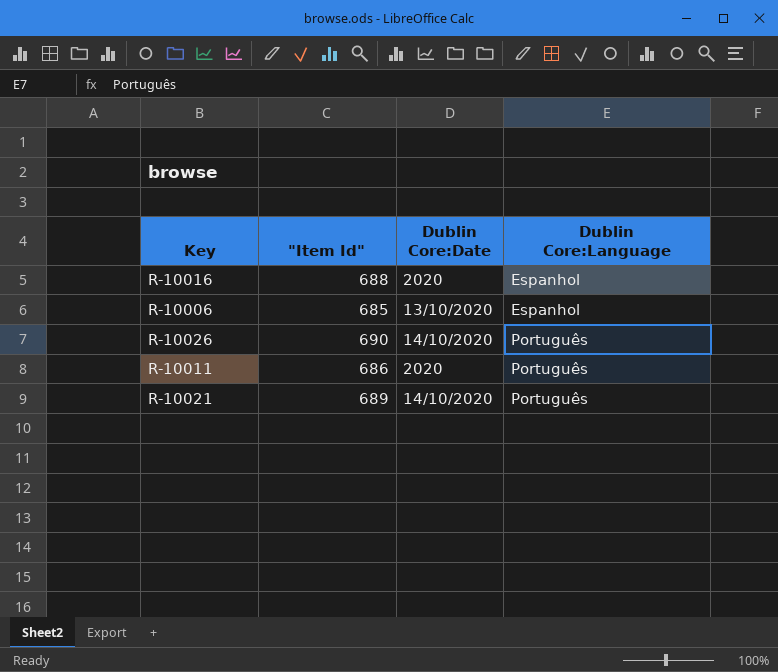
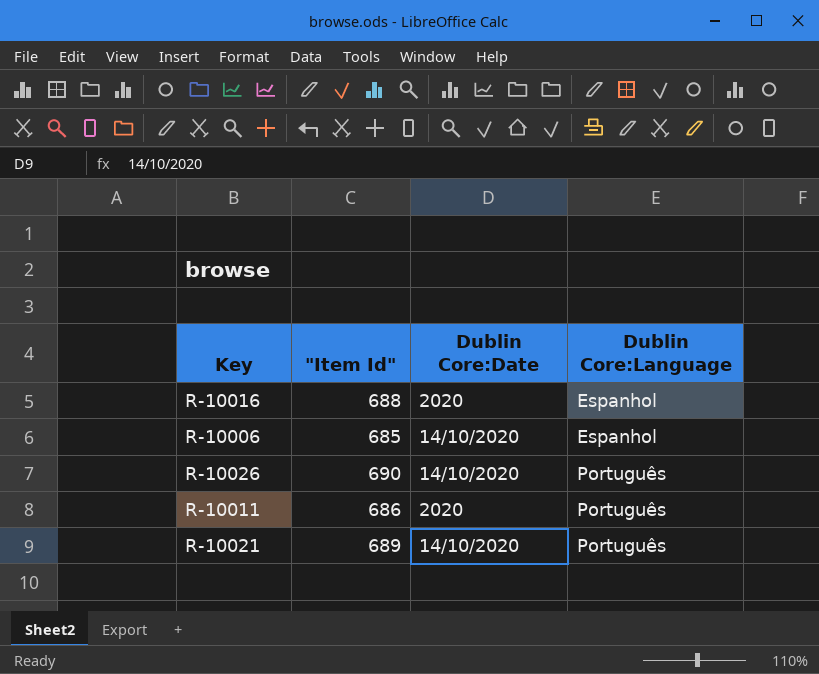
R-10006 | Dublin Core:Date: 13/10/2020 -> 14/10/2020

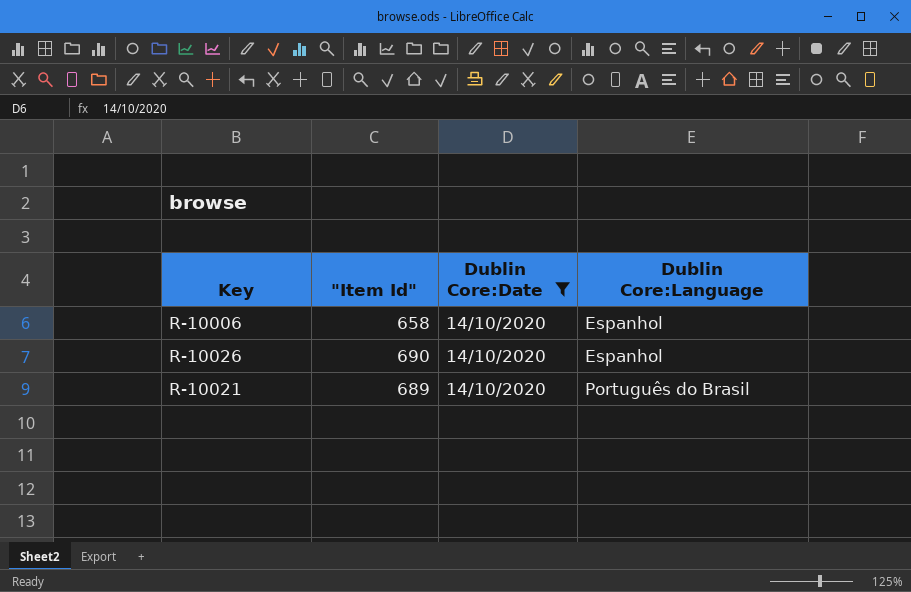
filter: none -> Dublin Core:Date = 14/10/2020
R-10006 | "Item Id": 685 -> 658
R-10026 | Dublin Core:Language: Português -> Espanhol
R-10021 | Dublin Core:Language: Português -> Português do Brasil

